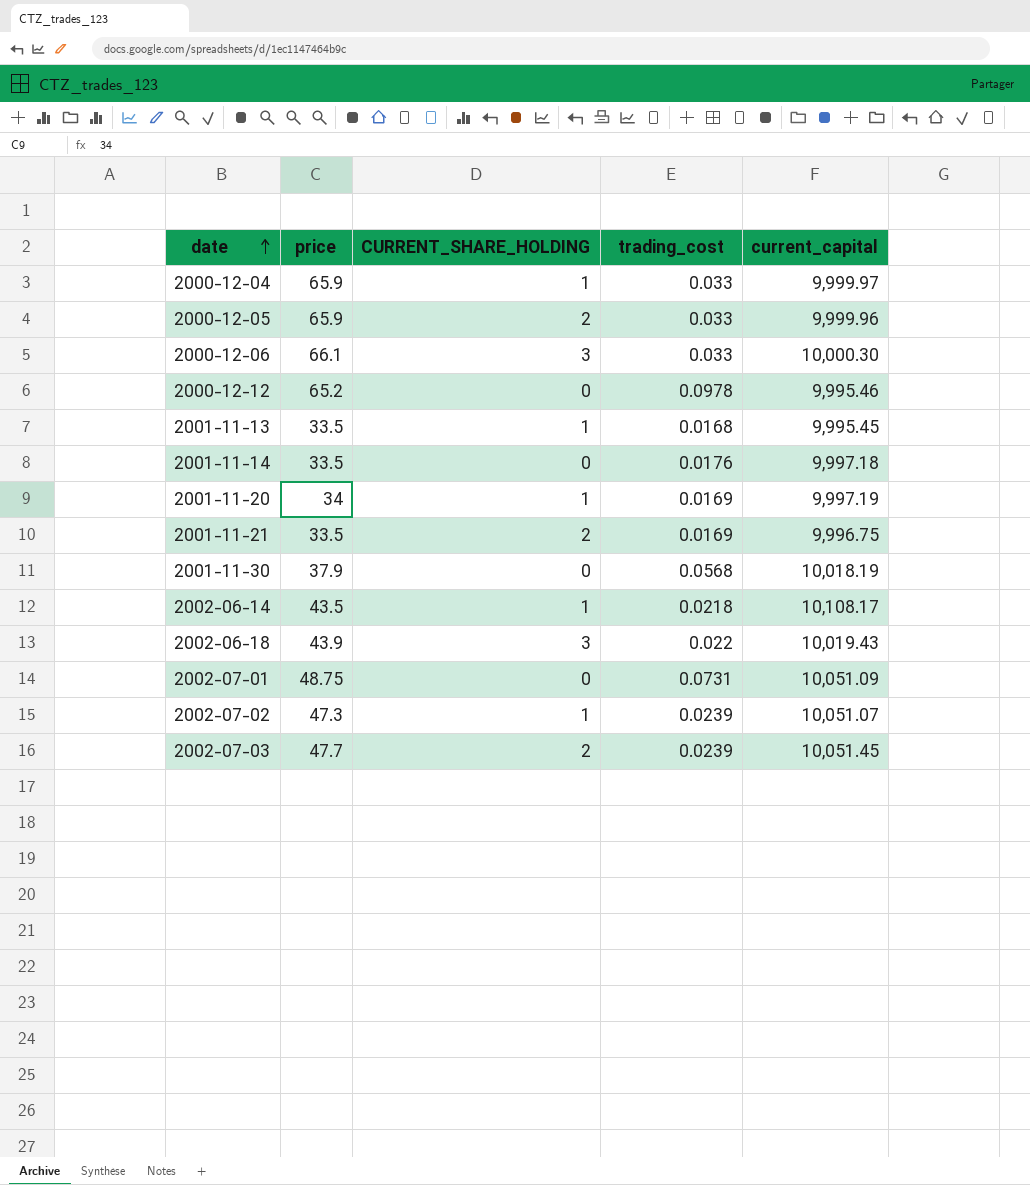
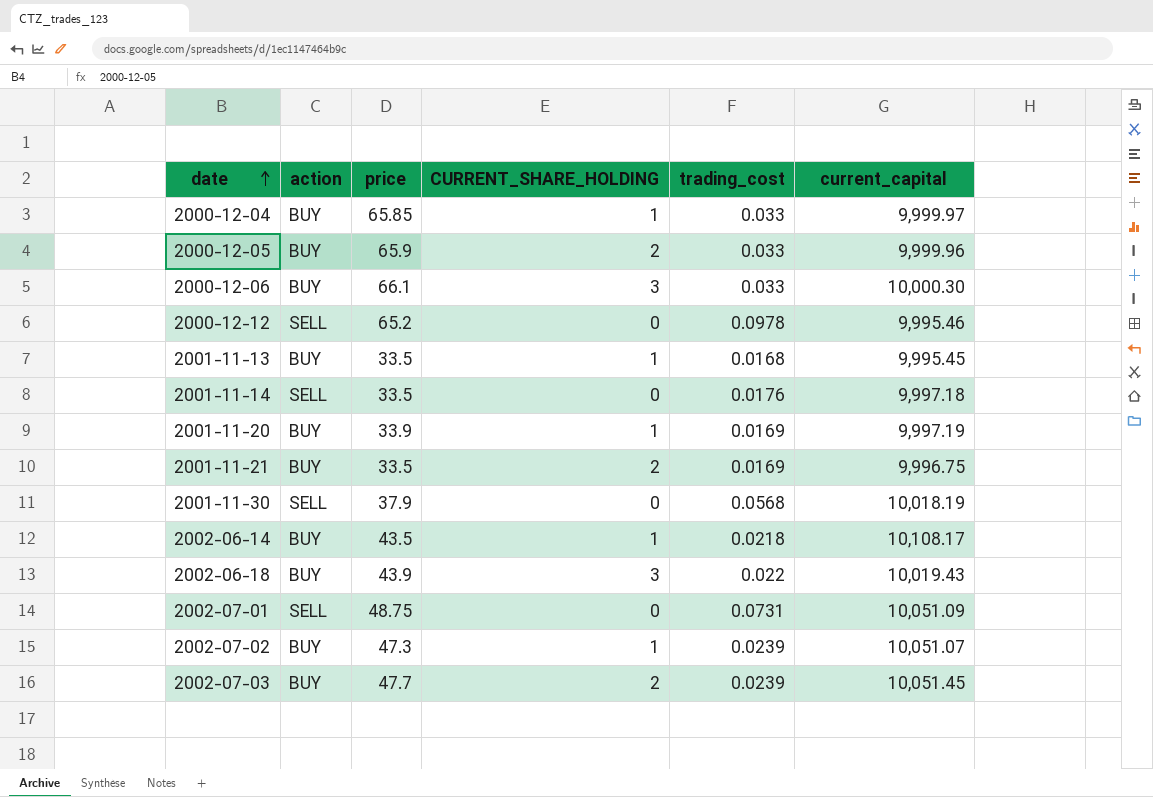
column action | position: none -> 2
2000-12-04 | price: 65.9 -> 65.85
2001-11-20 | price: 34 -> 33.9

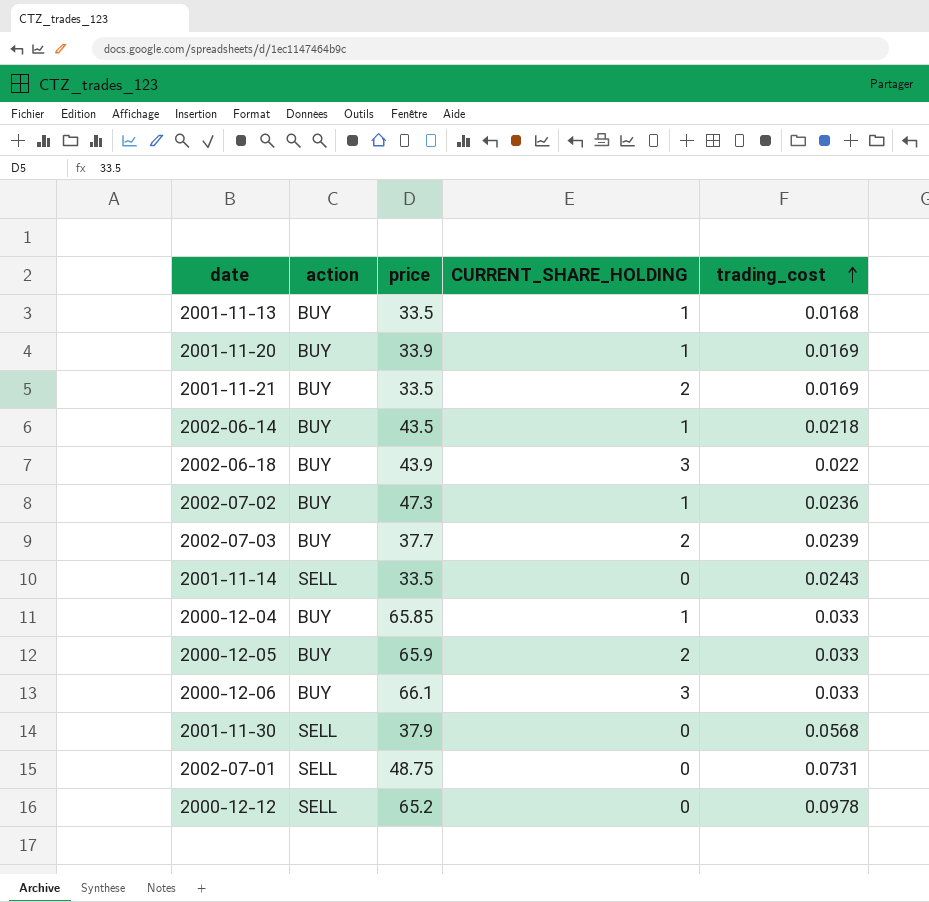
row order: date ascending -> trading_cost ascending
column current_capital | position: 6 -> none
2002-07-02 | trading_cost: 0.0239 -> 0.0236
2002-07-03 | price: 47.7 -> 37.7
2001-11-14 | trading_cost: 0.0176 -> 0.0243

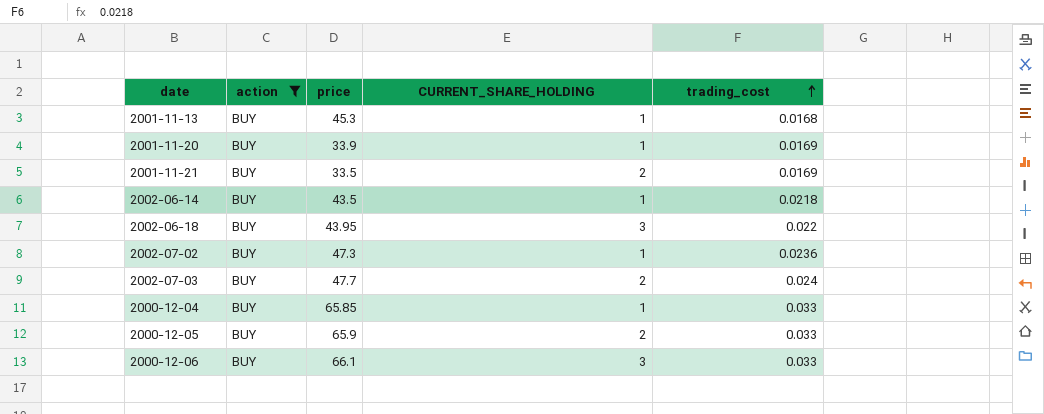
filter: none -> action = BUY
2001-11-13 | price: 33.5 -> 45.3
2002-06-18 | price: 43.9 -> 43.95
2002-07-03 | price: 37.7 -> 47.7
2002-07-03 | trading_cost: 0.0239 -> 0.024

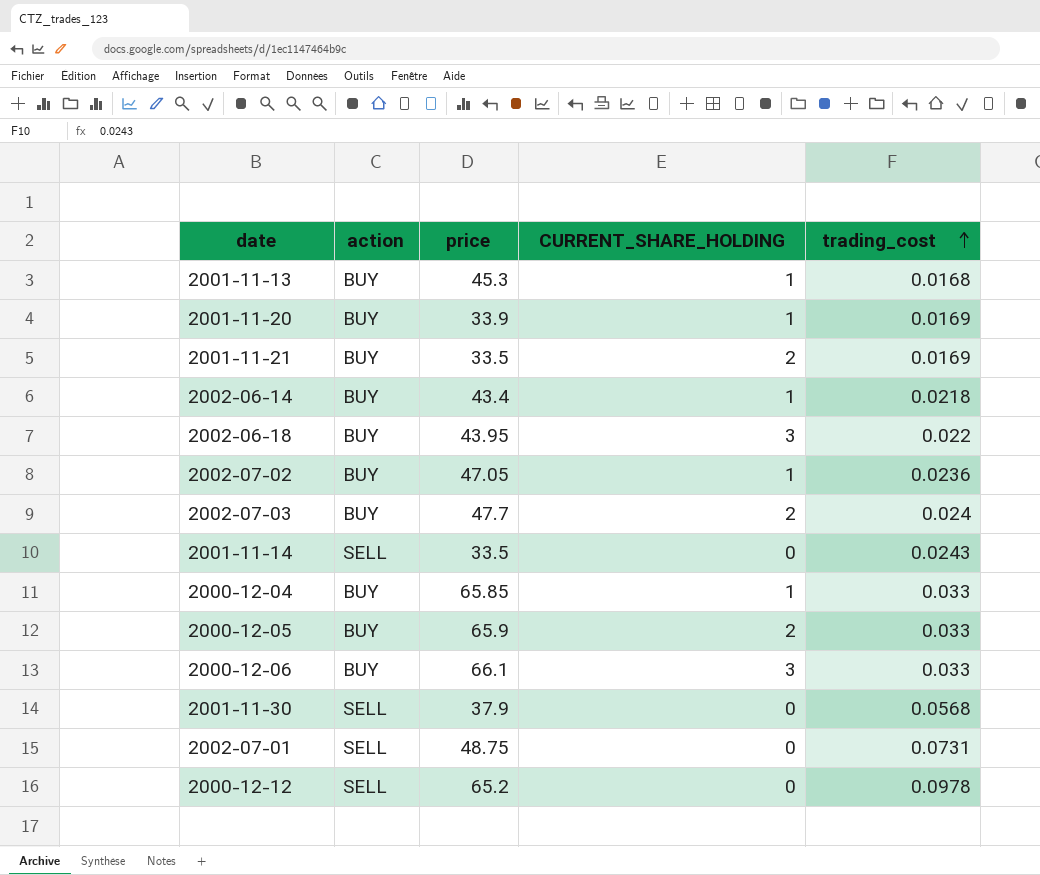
filter: action = BUY -> none
2002-06-14 | price: 43.5 -> 43.4
2002-07-02 | price: 47.3 -> 47.05

